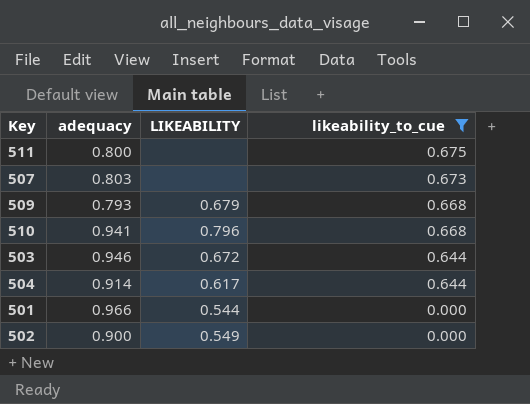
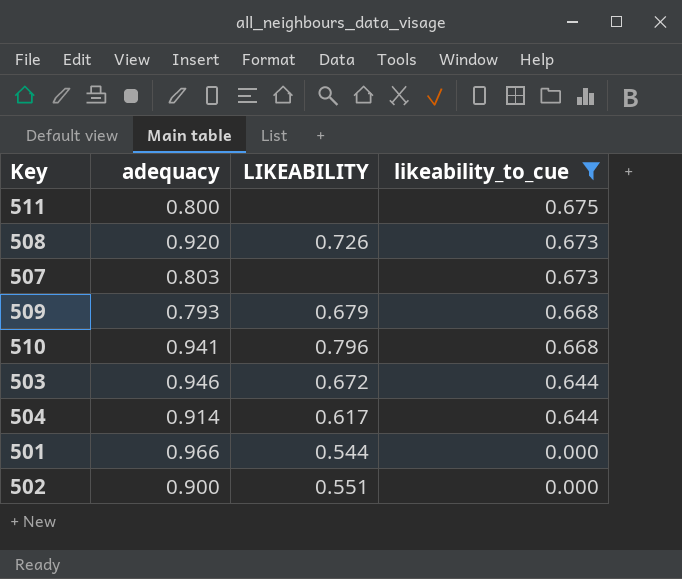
row 508: none -> 0.920 | 0.726 | 0.673
502 | LIKEABILITY: 0.549 -> 0.551

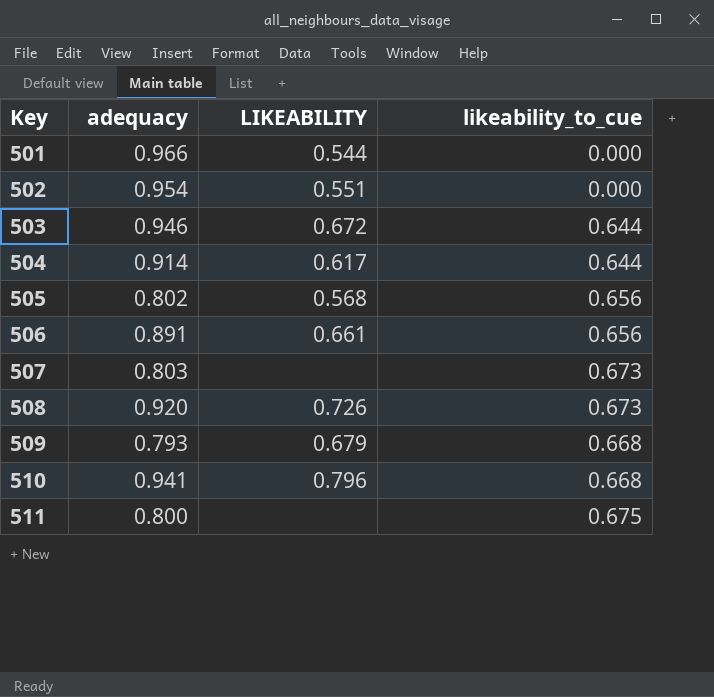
filter: likeability_to_cue != 0.656 -> none
row order: likeability_to_cue descending -> Key ascending
502 | adequacy: 0.900 -> 0.954

